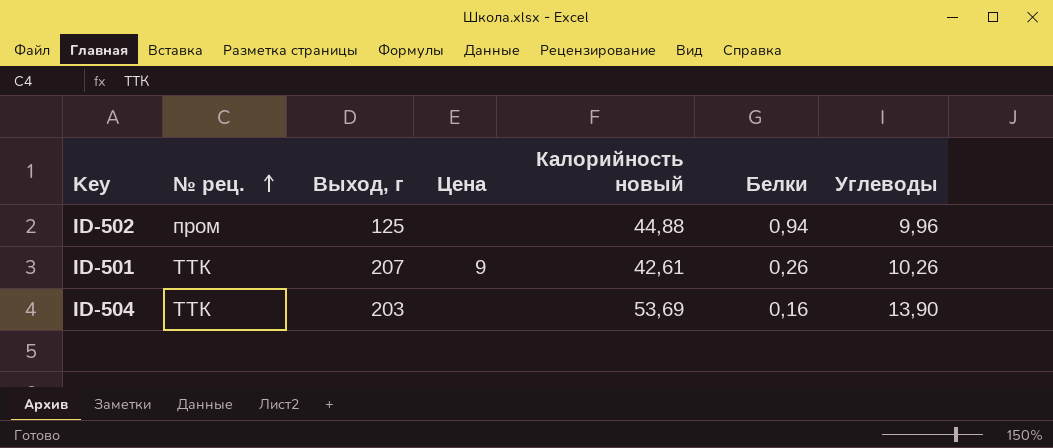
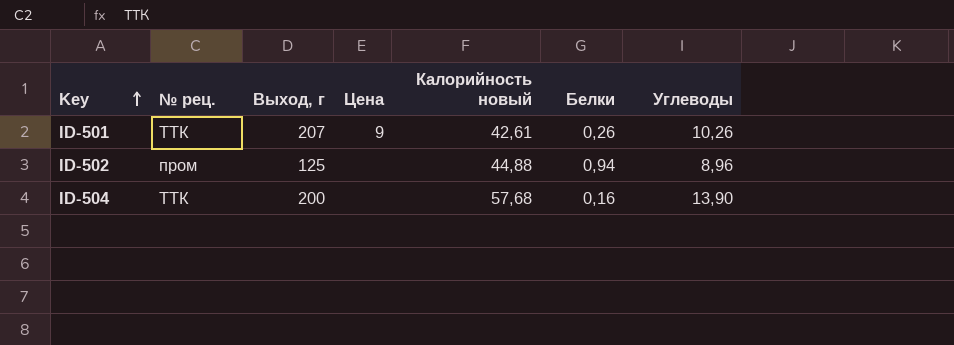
row order: № рец. ascending -> Key ascending
ID-502 | Углеводы: 9,96 -> 8,96
ID-504 | Выход, г: 203 -> 200
ID-504 | Калорийность новый: 53,69 -> 57,68

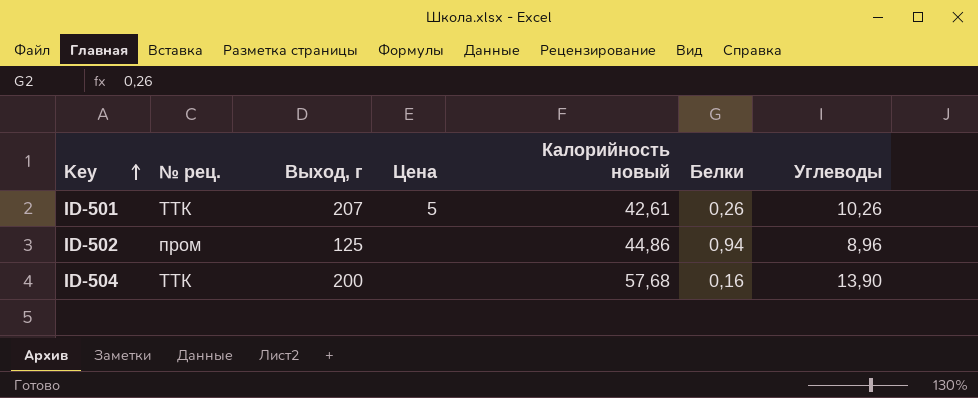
ID-501 | Цена: 9 -> 5
ID-502 | Калорийность новый: 44,88 -> 44,86

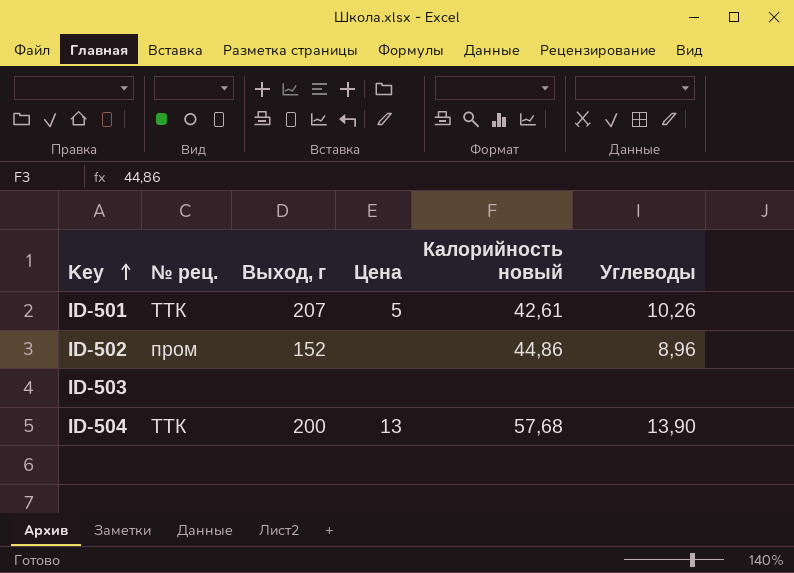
column Белки | position: 6 -> none
ID-502 | Выход, г: 125 -> 152
row ID-503: none -> none | none | none | none | none
ID-504 | Цена: none -> 13

